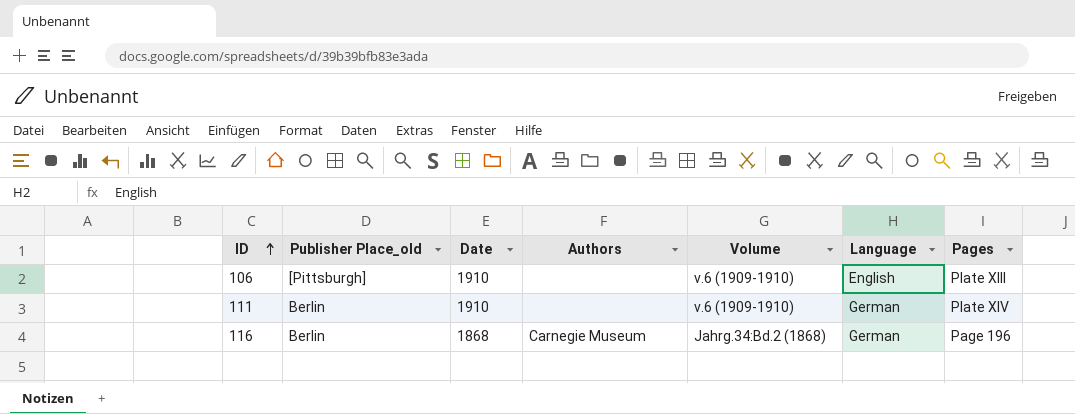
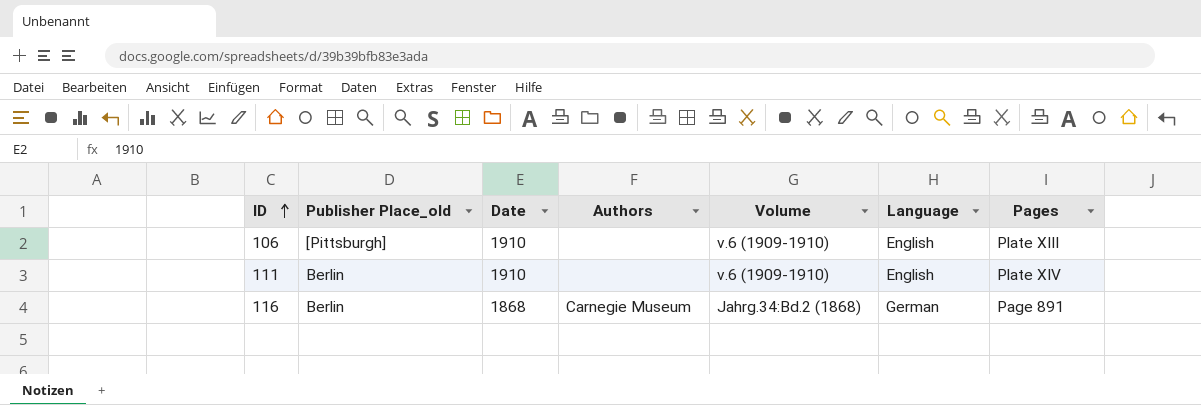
111 | Language: German -> English
116 | Pages: Page 196 -> Page 891

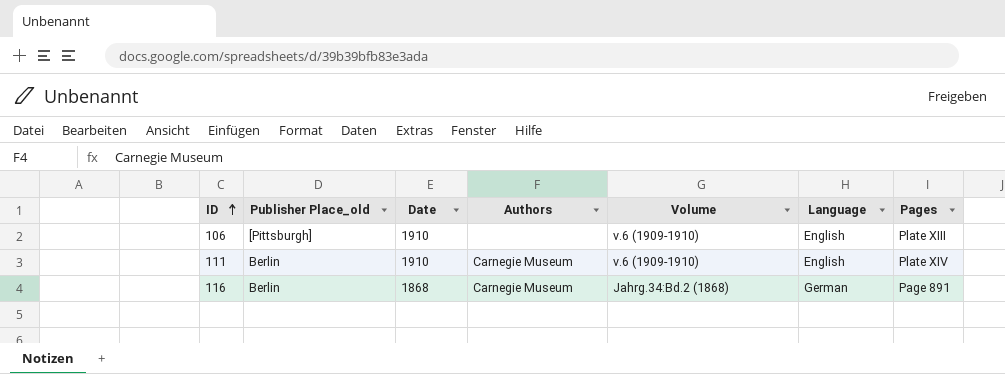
111 | Authors: none -> Carnegie Museum

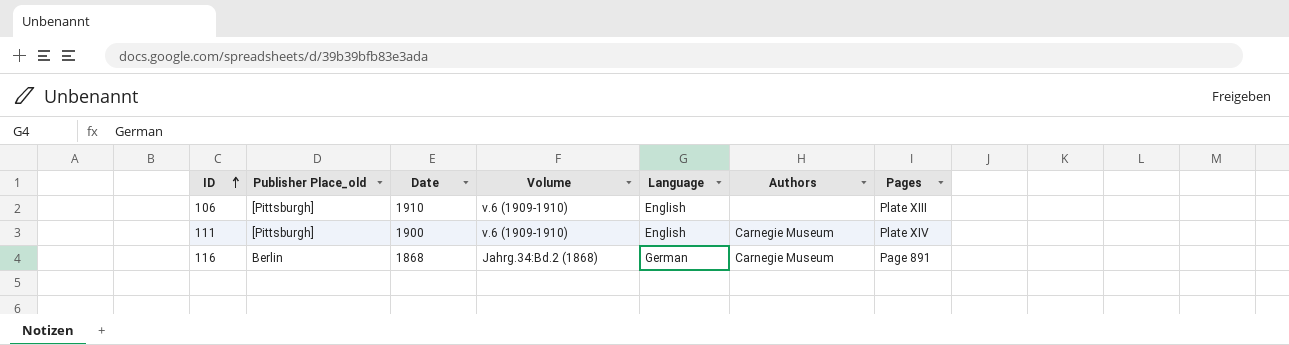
column Authors | position: 4 -> 6
111 | Publisher Place_old: Berlin -> [Pittsburgh]
111 | Date: 1910 -> 1900

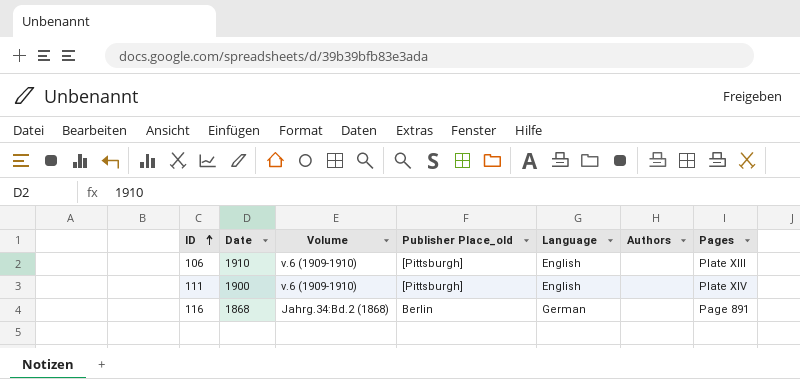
column Publisher Place_old | position: 2 -> 4
111 | Authors: Carnegie Museum -> none
116 | Authors: Carnegie Museum -> none

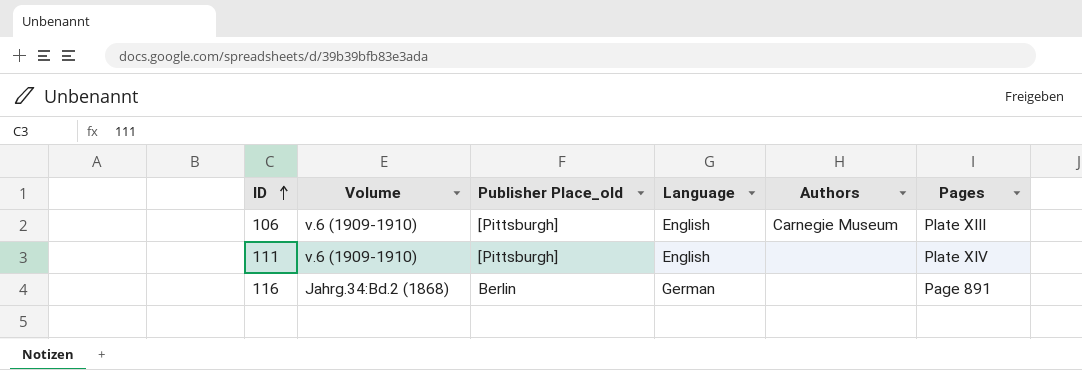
column Date | position: 2 -> none
106 | Authors: none -> Carnegie Museum

